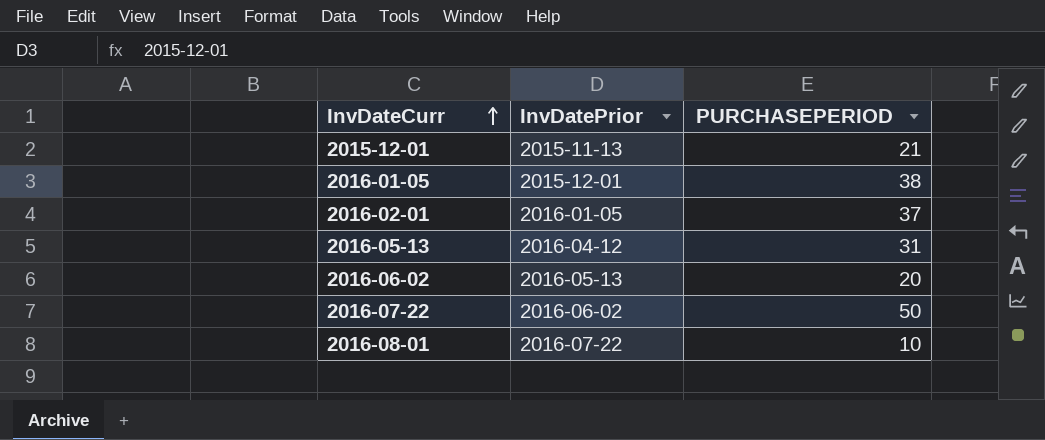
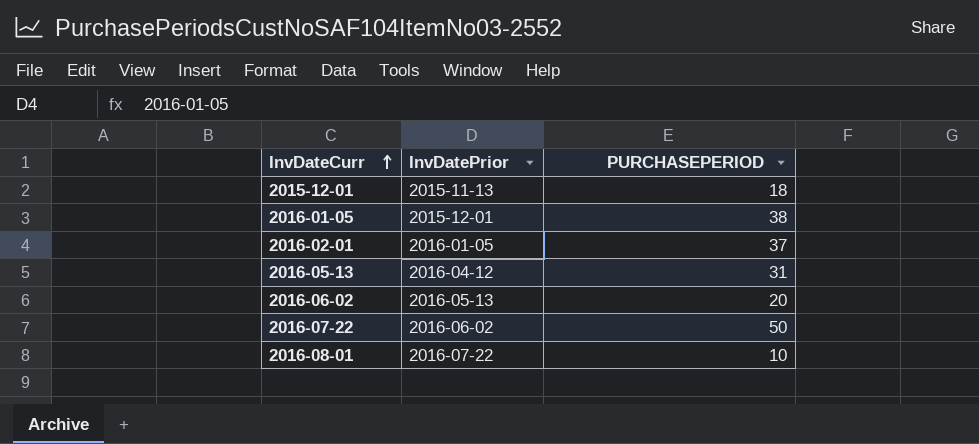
2015-12-01 | PURCHASEPERIOD: 21 -> 18

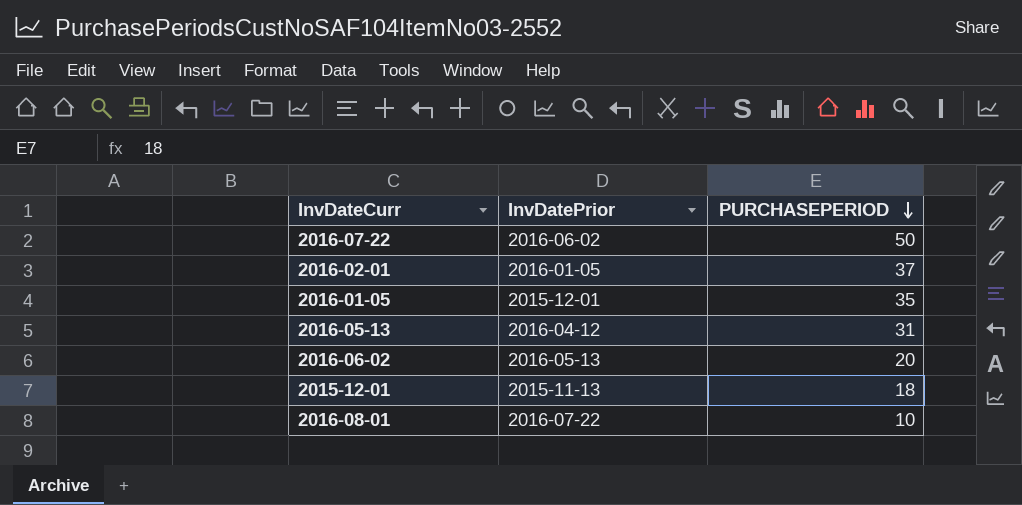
row order: InvDateCurr ascending -> PURCHASEPERIOD descending
2016-01-05 | PURCHASEPERIOD: 38 -> 35

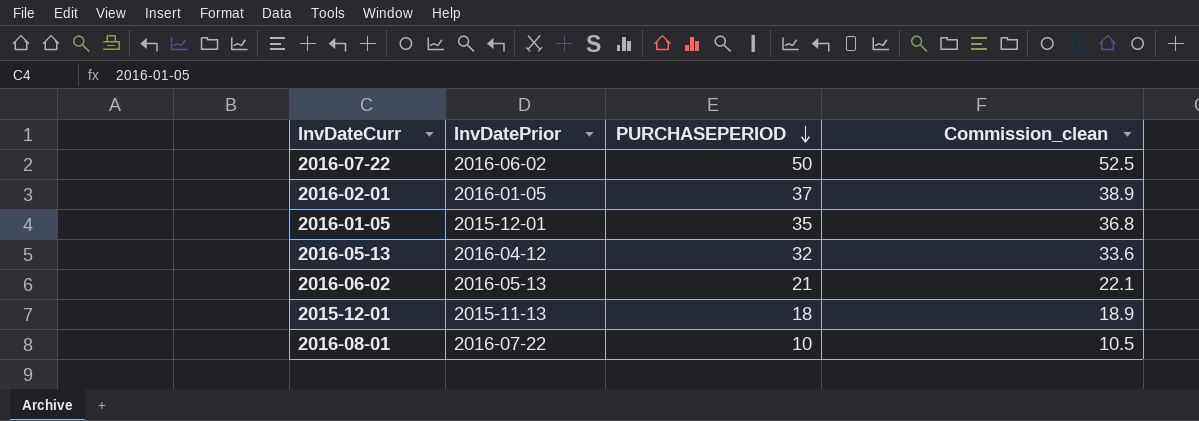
column Commission_clean | formula: none -> [PURCHASEPERIOD] * 1.05
2016-05-13 | PURCHASEPERIOD: 31 -> 32
2016-06-02 | PURCHASEPERIOD: 20 -> 21

